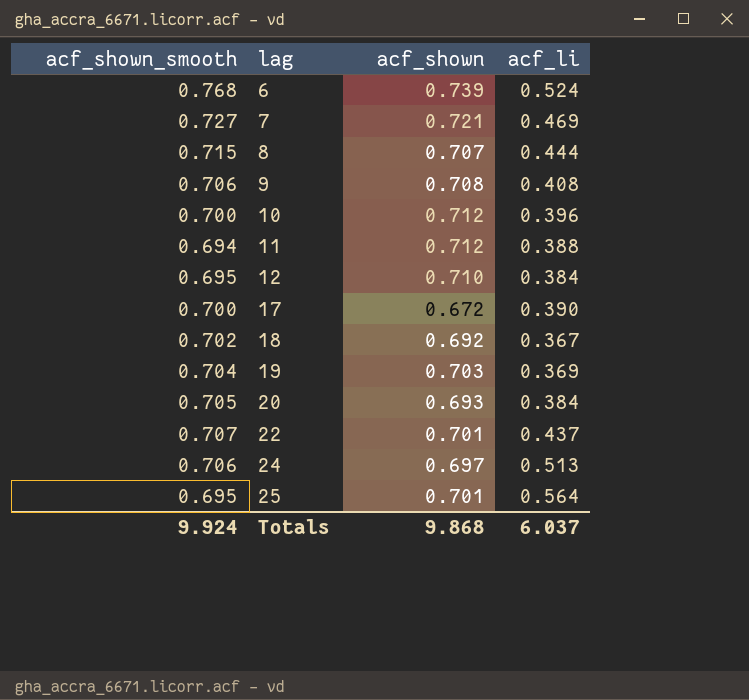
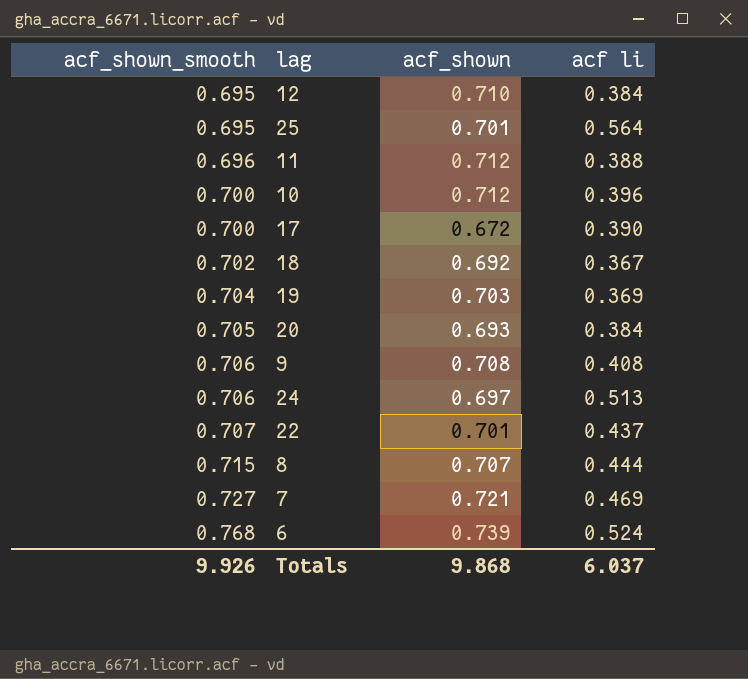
row order: lag ascending -> acf_shown_smooth ascending
column name: acf_li -> acf li
11 | acf_shown_smooth: 0.694 -> 0.696
Totals | acf_shown_smooth: 9.924 -> 9.926

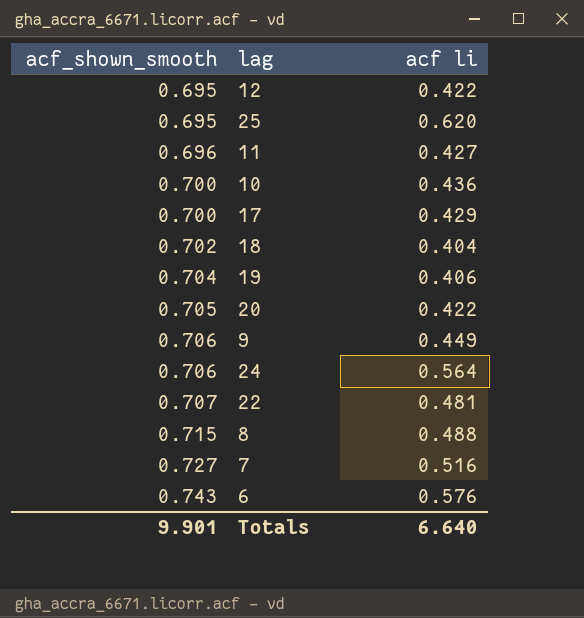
column acf_shown | position: 3 -> none
12 | acf li: 0.384 -> 0.422
25 | acf li: 0.564 -> 0.620
11 | acf li: 0.388 -> 0.427
10 | acf li: 0.396 -> 0.436
17 | acf li: 0.390 -> 0.429
18 | acf li: 0.367 -> 0.404
19 | acf li: 0.369 -> 0.406
20 | acf li: 0.384 -> 0.422
9 | acf li: 0.408 -> 0.449
24 | acf li: 0.513 -> 0.564
22 | acf li: 0.437 -> 0.481
8 | acf li: 0.444 -> 0.488
7 | acf li: 0.469 -> 0.516
6 | acf_shown_smooth: 0.768 -> 0.743
6 | acf li: 0.524 -> 0.576
Totals | acf_shown_smooth: 9.926 -> 9.901
Totals | acf li: 6.037 -> 6.640

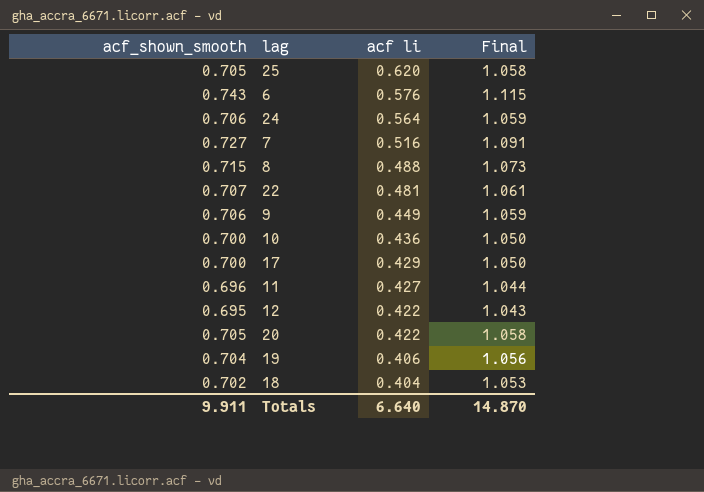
row order: acf_shown_smooth ascending -> acf li descending
column Final | formula: none -> [acf_shown_smooth] * 1.5
25 | acf_shown_smooth: 0.695 -> 0.705
Totals | acf_shown_smooth: 9.901 -> 9.911

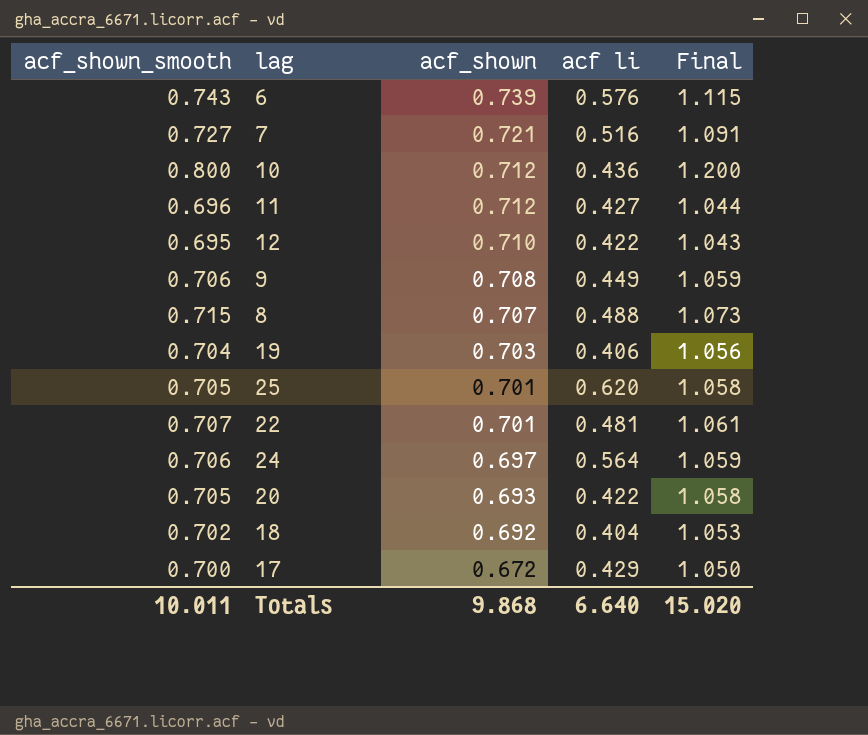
row order: acf li descending -> acf_shown descending
column acf_shown | position: none -> 3
10 | acf_shown_smooth: 0.700 -> 0.800
10 | Final: 1.050 -> 1.200
Totals | acf_shown_smooth: 9.911 -> 10.011
Totals | Final: 14.870 -> 15.020

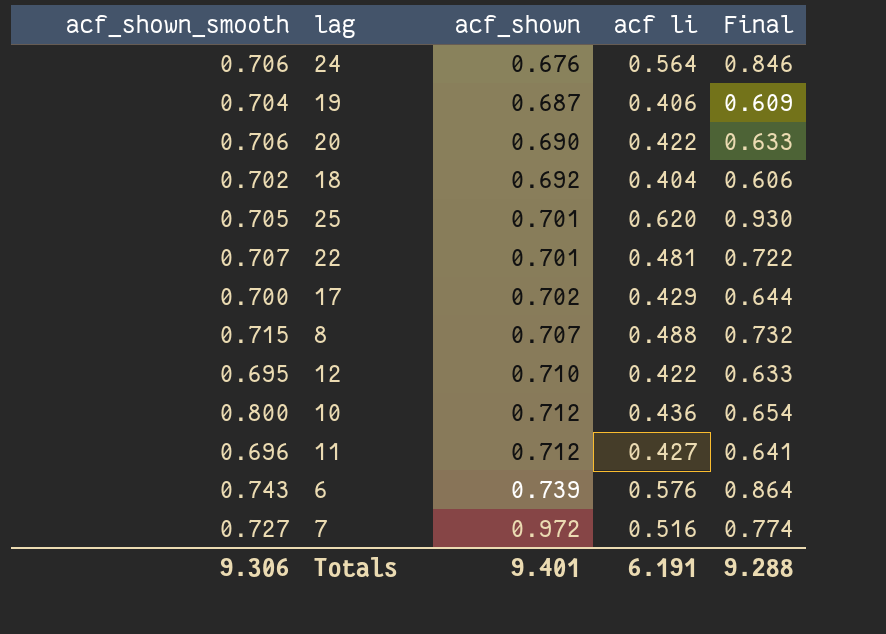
row order: acf_shown descending -> acf_shown ascending
column Final | formula: [acf_shown_smooth] * 1.5 -> [acf li] * 1.5
row 9: 0.706 | 0.708 | 0.449 | 1.059 -> none
24 | acf_shown: 0.697 -> 0.676
19 | acf_shown: 0.703 -> 0.687
20 | acf_shown_smooth: 0.705 -> 0.706
20 | acf_shown: 0.693 -> 0.690
17 | acf_shown: 0.672 -> 0.702
7 | acf_shown: 0.721 -> 0.972
Totals | acf_shown_smooth: 10.011 -> 9.306
Totals | acf_shown: 9.868 -> 9.401
Totals | acf li: 6.640 -> 6.191
Totals | Final: 15.020 -> 9.288

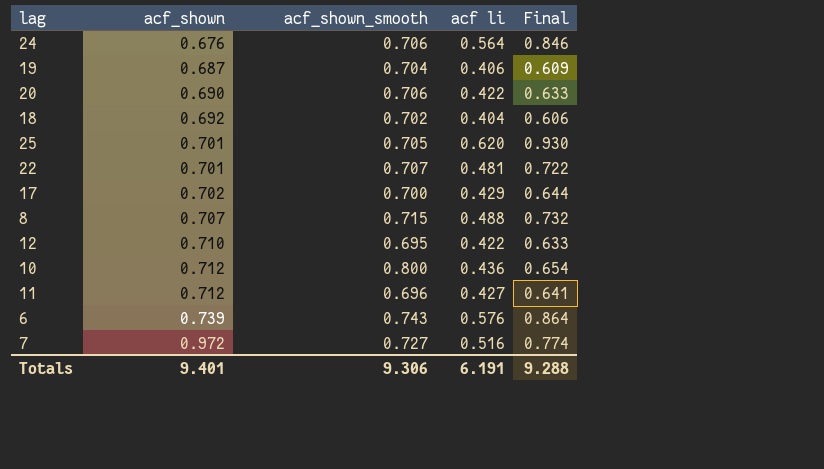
column acf_shown_smooth | position: 1 -> 3

